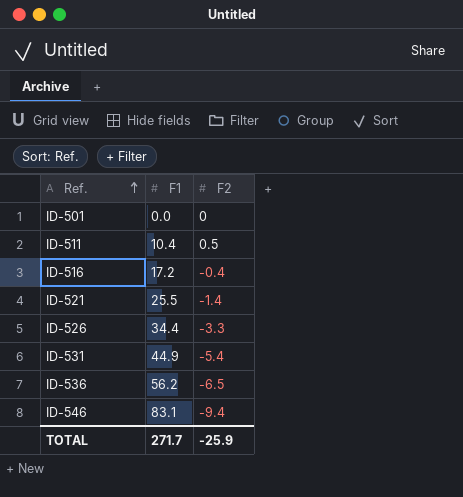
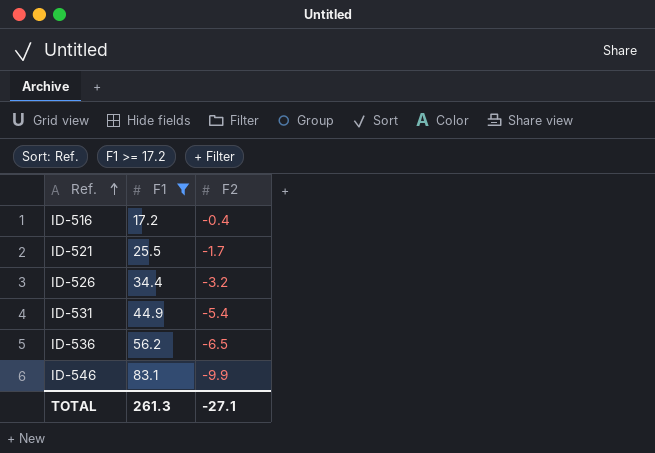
filter: none -> F1 >= 17.2
ID-521 | F2: -1.4 -> -1.7
ID-526 | F2: -3.3 -> -3.2
ID-546 | F2: -9.4 -> -9.9
TOTAL | F1: 271.7 -> 261.3
TOTAL | F2: -25.9 -> -27.1

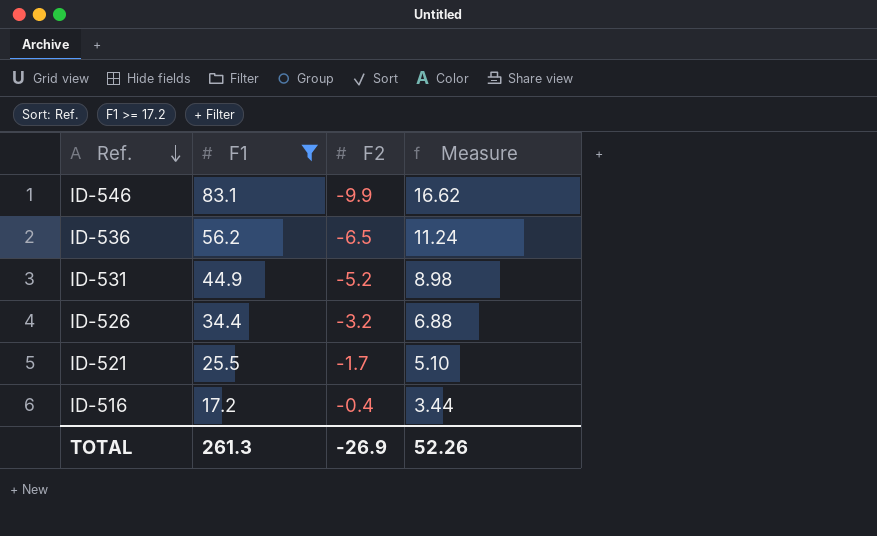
row order: Ref. ascending -> Ref. descending
column Measure | formula: none -> [F1] * 0.2
ID-531 | F2: -5.4 -> -5.2
TOTAL | F2: -27.1 -> -26.9

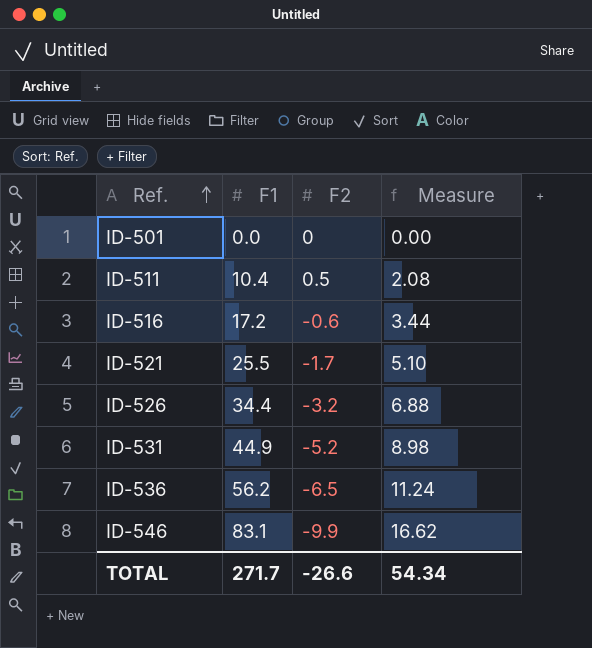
filter: F1 >= 17.2 -> none
row order: Ref. descending -> Ref. ascending
ID-516 | F2: -0.4 -> -0.6
TOTAL | F1: 261.3 -> 271.7
TOTAL | F2: -26.9 -> -26.6
TOTAL | Measure: 52.26 -> 54.34

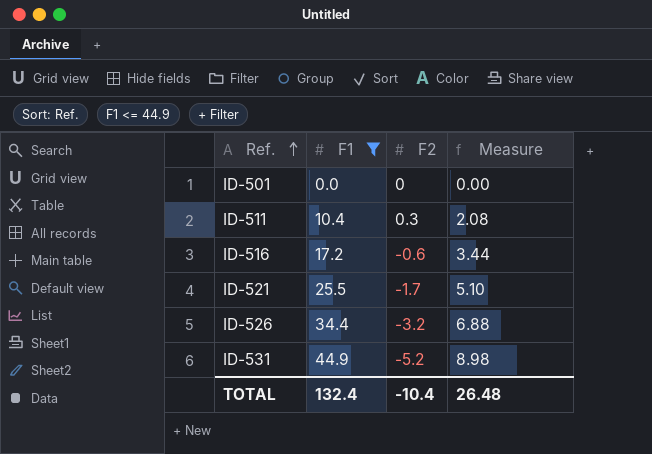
filter: none -> F1 <= 44.9
ID-511 | F2: 0.5 -> 0.3
TOTAL | F1: 271.7 -> 132.4
TOTAL | F2: -26.6 -> -10.4
TOTAL | Measure: 54.34 -> 26.48

